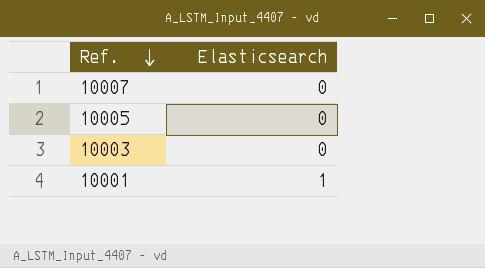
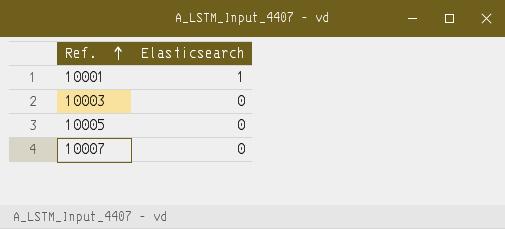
row order: Ref. descending -> Ref. ascending

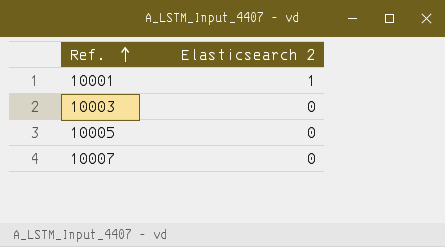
column name: Elasticsearch -> Elasticsearch 2

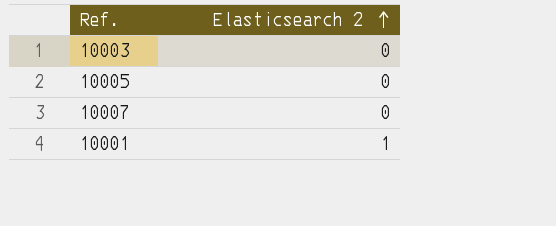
row order: Ref. ascending -> Elasticsearch 2 ascending

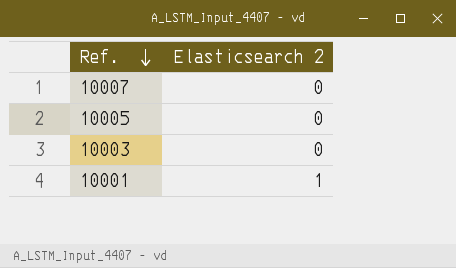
row order: Elasticsearch 2 ascending -> Ref. descending

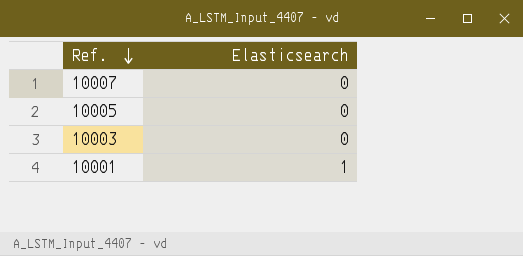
column name: Elasticsearch 2 -> Elasticsearch

